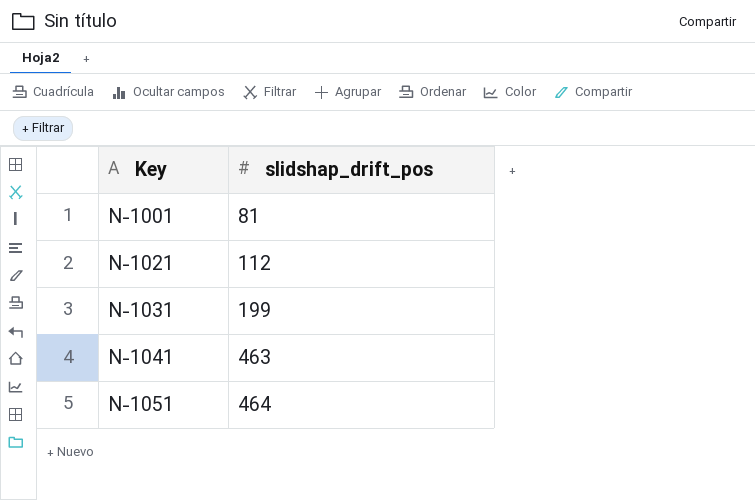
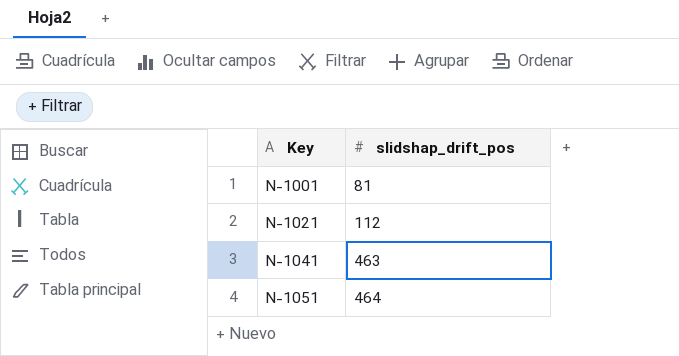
row N-1031: 199 -> none

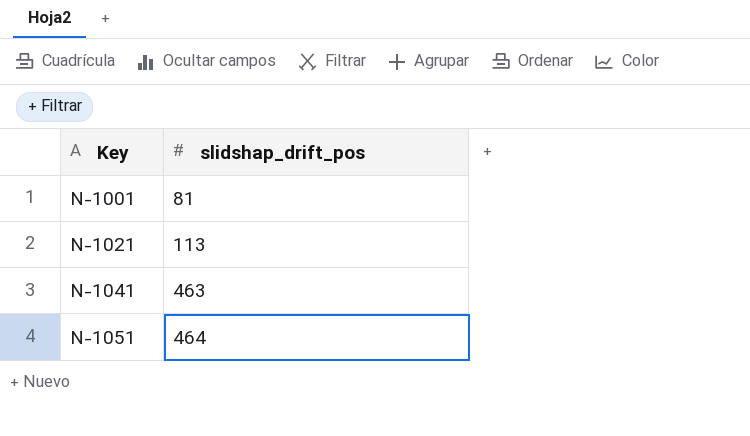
N-1021 | slidshap_drift_pos: 112 -> 113

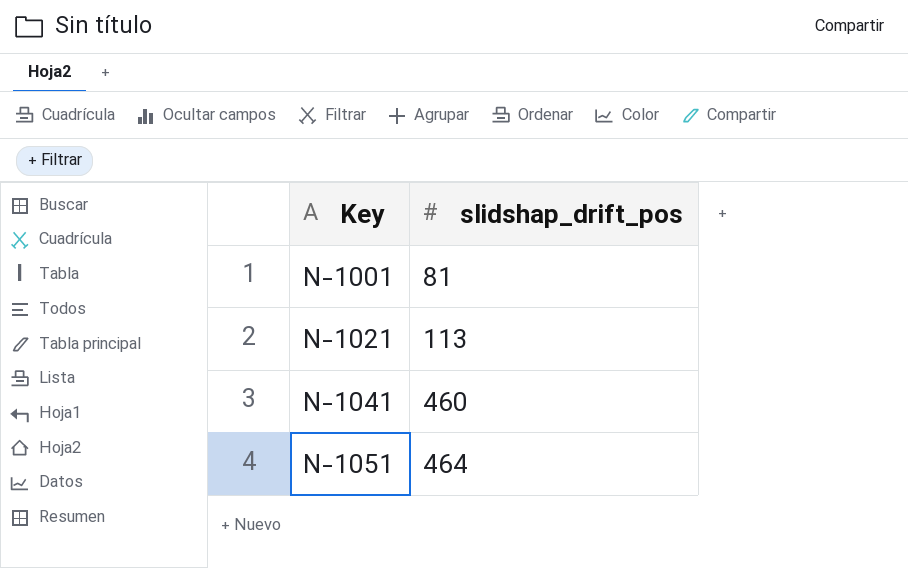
N-1041 | slidshap_drift_pos: 463 -> 460

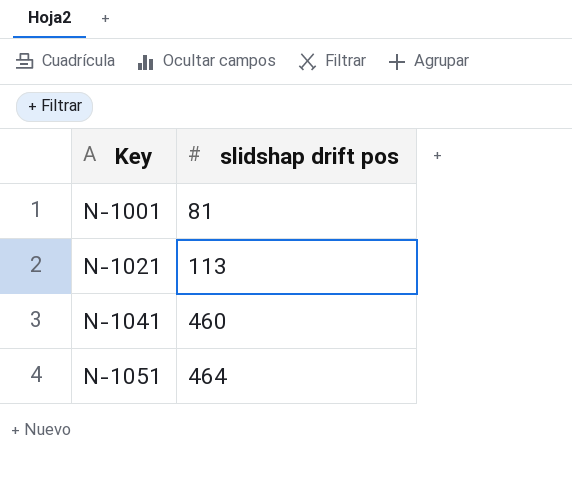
column name: slidshap_drift_pos -> slidshap drift pos

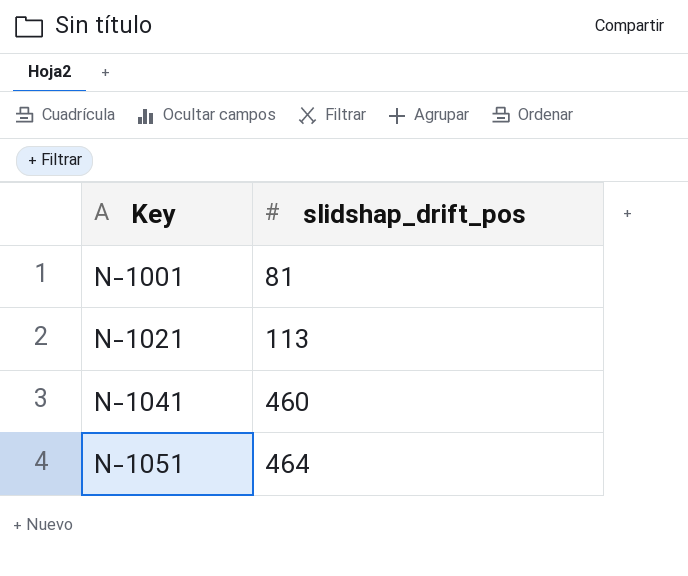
column name: slidshap drift pos -> slidshap_drift_pos

